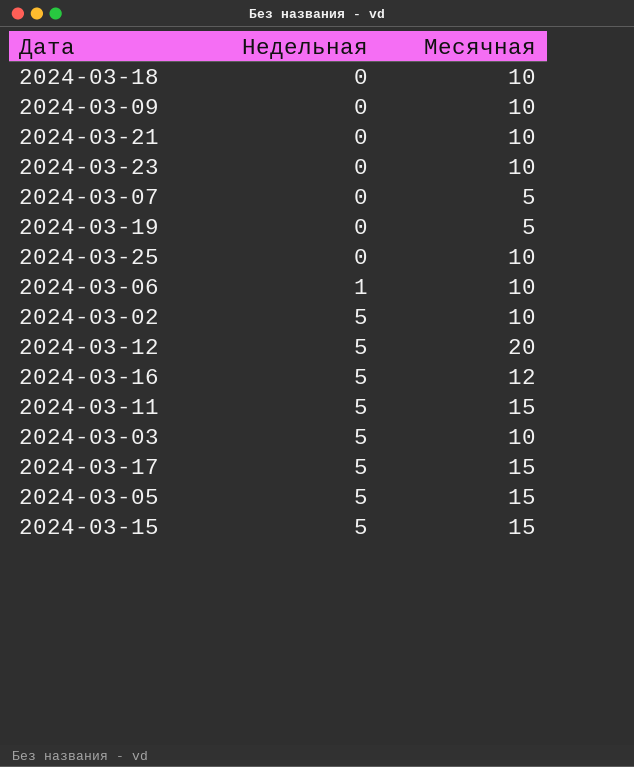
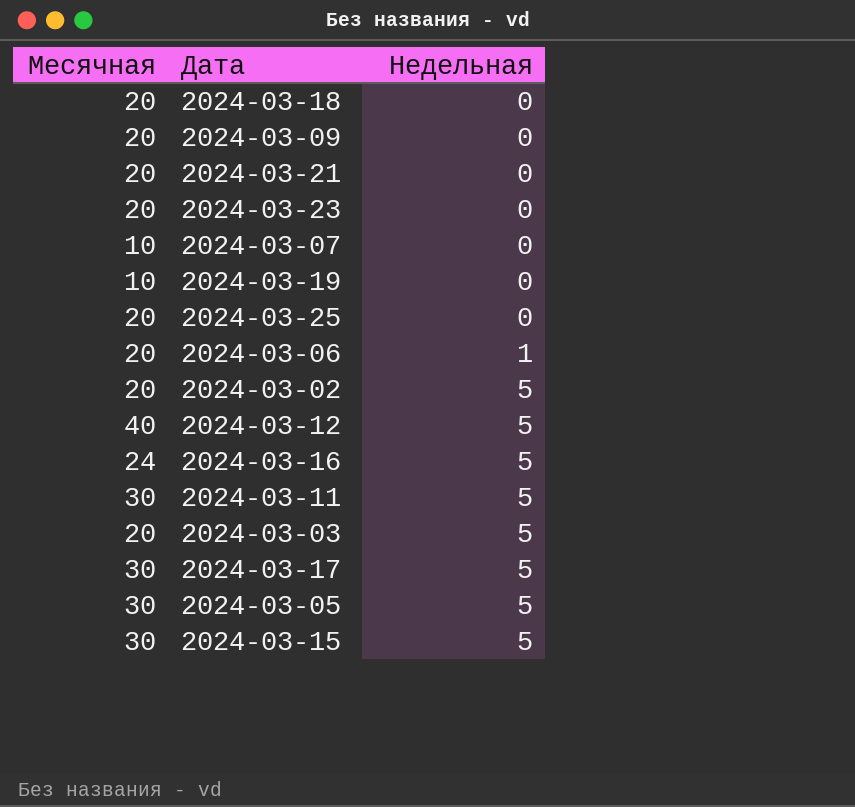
column Месячная | position: 3 -> 1
2024-03-18 | Месячная: 10 -> 20
2024-03-09 | Месячная: 10 -> 20
2024-03-21 | Месячная: 10 -> 20
2024-03-23 | Месячная: 10 -> 20
2024-03-07 | Месячная: 5 -> 10
2024-03-19 | Месячная: 5 -> 10
2024-03-25 | Месячная: 10 -> 20
2024-03-06 | Месячная: 10 -> 20
2024-03-02 | Месячная: 10 -> 20
2024-03-12 | Месячная: 20 -> 40
2024-03-16 | Месячная: 12 -> 24
2024-03-11 | Месячная: 15 -> 30
2024-03-03 | Месячная: 10 -> 20
2024-03-17 | Месячная: 15 -> 30
2024-03-05 | Месячная: 15 -> 30
2024-03-15 | Месячная: 15 -> 30

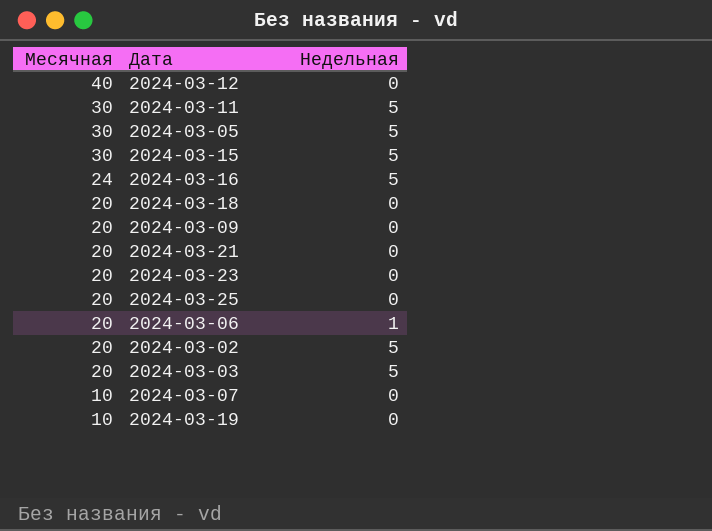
row order: Недельная ascending -> Месячная descending
row 2024-03-17: 30 | 5 -> none
2024-03-12 | Недельная: 5 -> 0

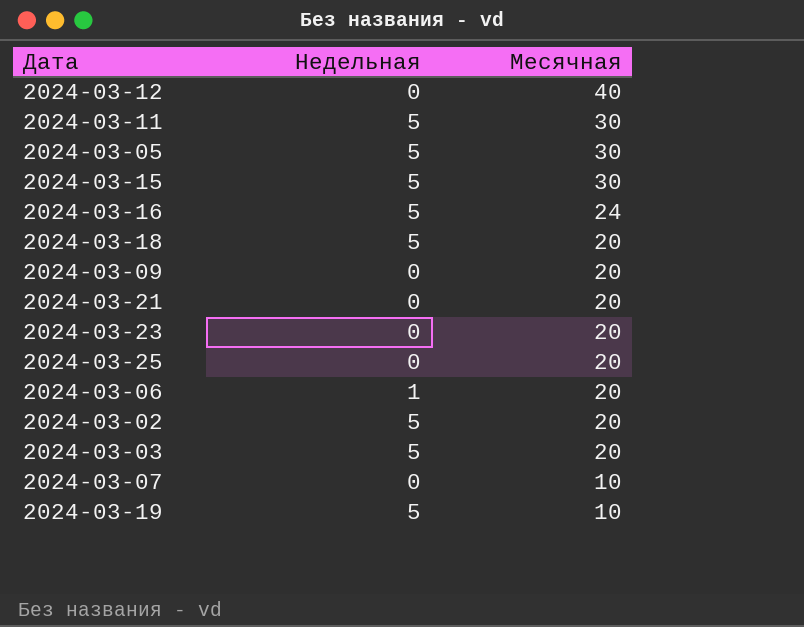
column Месячная | position: 1 -> 3
2024-03-18 | Недельная: 0 -> 5
2024-03-19 | Недельная: 0 -> 5

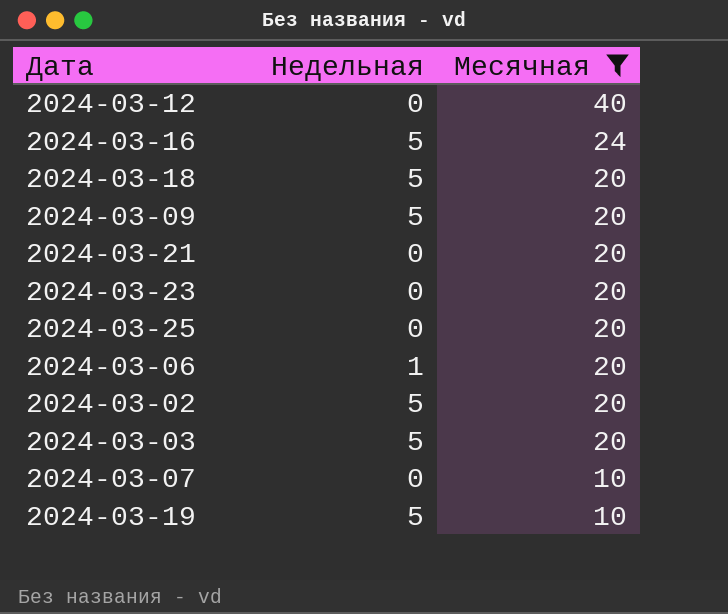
filter: none -> Месячная != 30
2024-03-09 | Недельная: 0 -> 5

